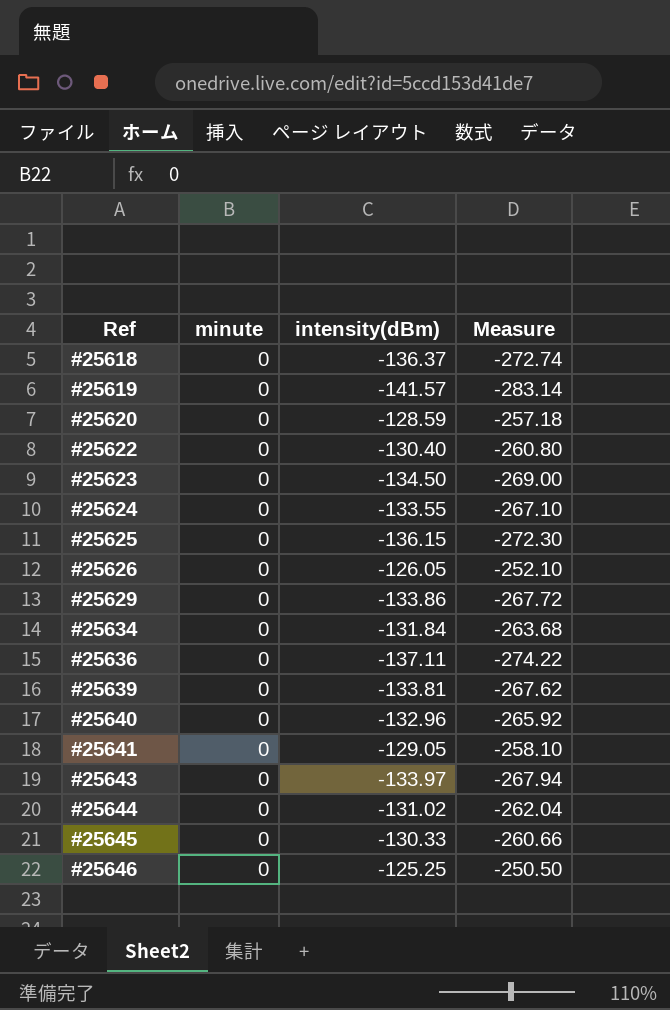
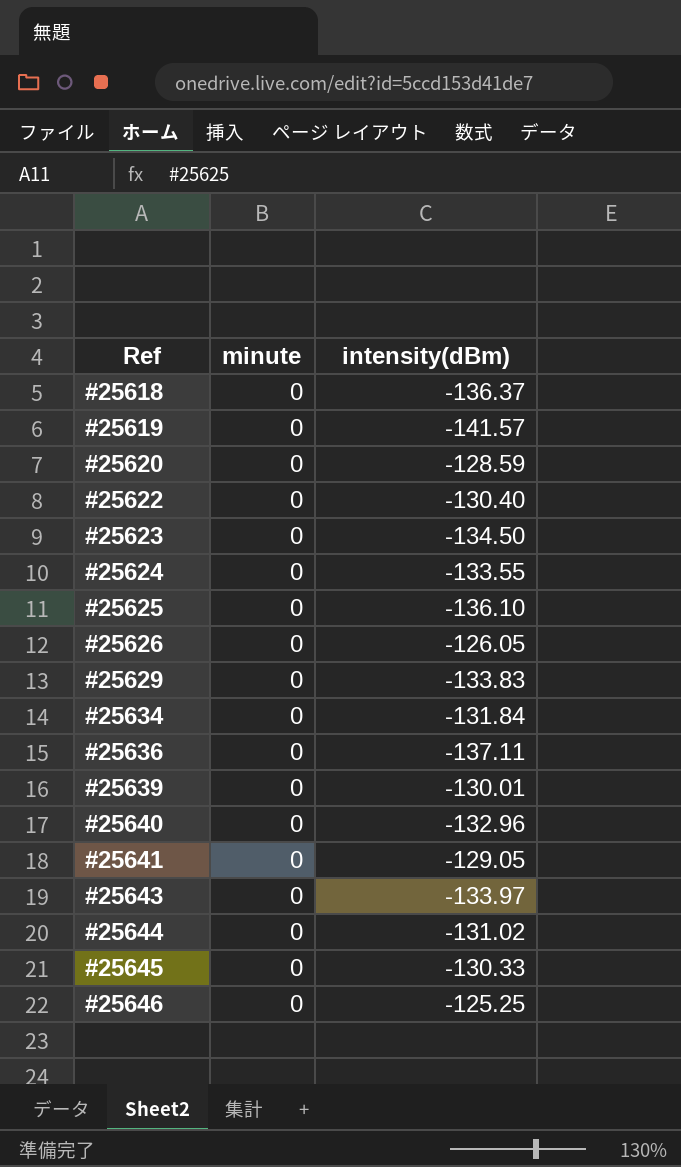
column Measure | formula: [intensity(dBm)] * 2 -> none
#25625 | intensity(dBm): -136.15 -> -136.10
#25629 | intensity(dBm): -133.86 -> -133.83
#25639 | intensity(dBm): -133.81 -> -130.01

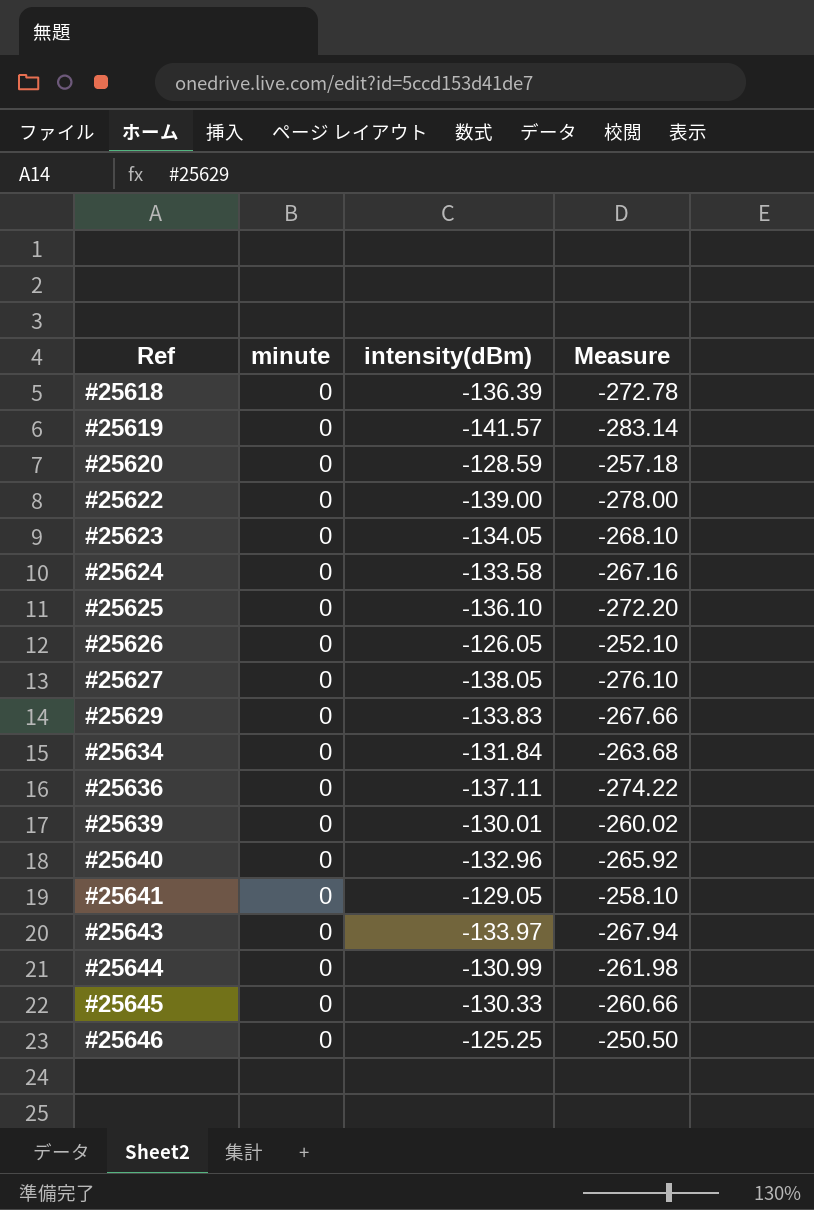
column Measure | formula: none -> [intensity(dBm)] * 2
#25618 | intensity(dBm): -136.37 -> -136.39
#25622 | intensity(dBm): -130.40 -> -139.00
#25623 | intensity(dBm): -134.50 -> -134.05
#25624 | intensity(dBm): -133.55 -> -133.58
row #25627: none -> 0 | -138.05 | -276.10
#25644 | intensity(dBm): -131.02 -> -130.99

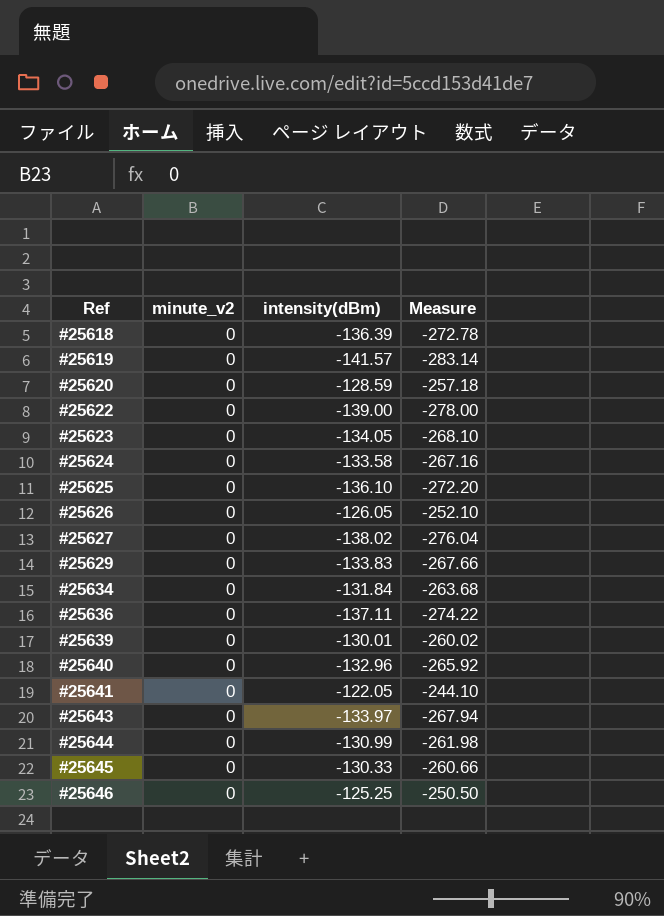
column name: minute -> minute_v2
#25627 | intensity(dBm): -138.05 -> -138.02
#25627 | Measure: -276.10 -> -276.04
#25641 | intensity(dBm): -129.05 -> -122.05
#25641 | Measure: -258.10 -> -244.10

